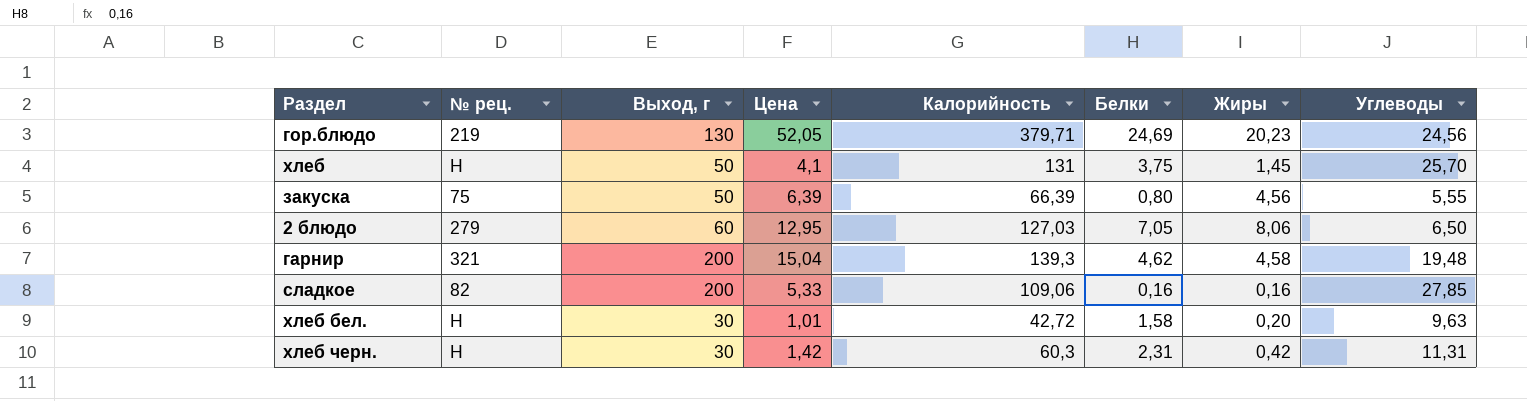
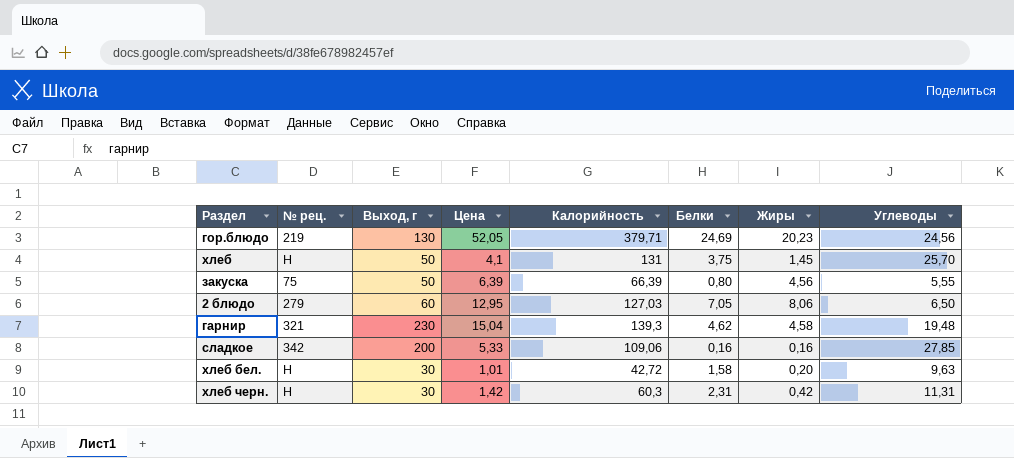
гарнир | Выход, г: 200 -> 230
сладкое | № рец.: 82 -> 342

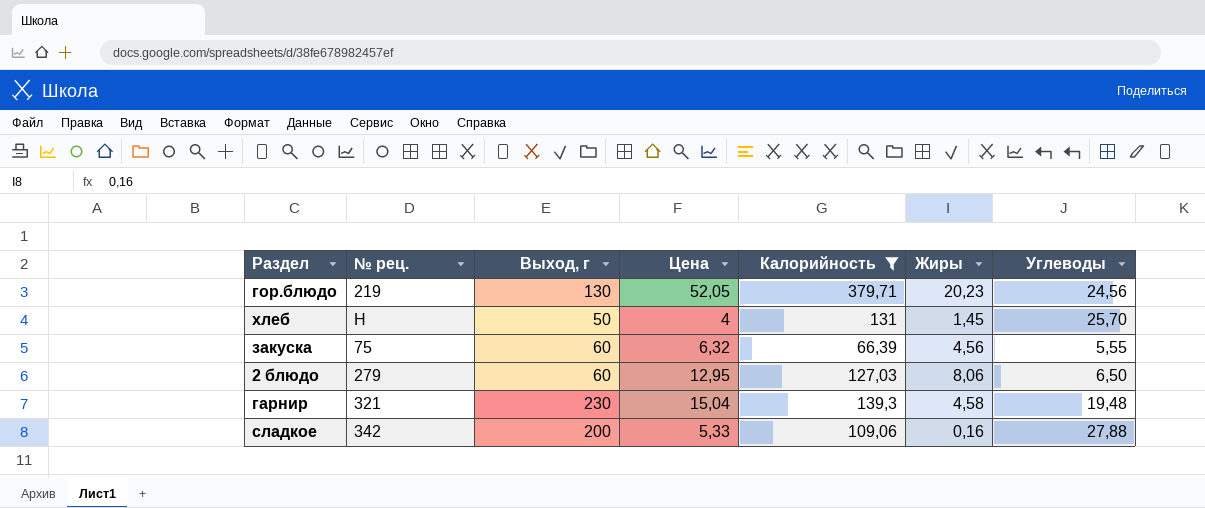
filter: none -> Калорийность >= 66,39
column Белки | position: 6 -> none
хлеб | Цена: 4,1 -> 4
закуска | Выход, г: 50 -> 60
закуска | Цена: 6,39 -> 6,32
сладкое | Углеводы: 27,85 -> 27,88

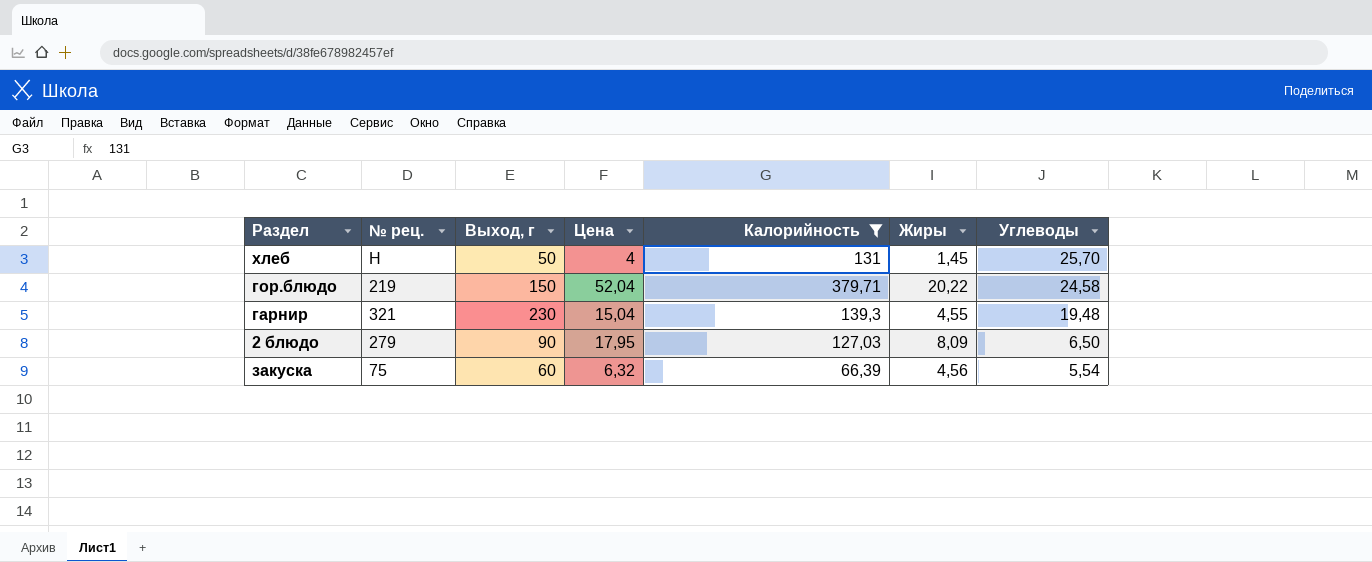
row order: none -> Углеводы descending
row сладкое: 342 | 200 | 5,33 | 109,06 | 0,16 | 27,88 -> none
гор.блюдо | Выход, г: 130 -> 150
гор.блюдо | Цена: 52,05 -> 52,04
гор.блюдо | Жиры: 20,23 -> 20,22
гор.блюдо | Углеводы: 24,56 -> 24,58
гарнир | Жиры: 4,58 -> 4,55
2 блюдо | Выход, г: 60 -> 90
2 блюдо | Цена: 12,95 -> 17,95
2 блюдо | Жиры: 8,06 -> 8,09
закуска | Углеводы: 5,55 -> 5,54

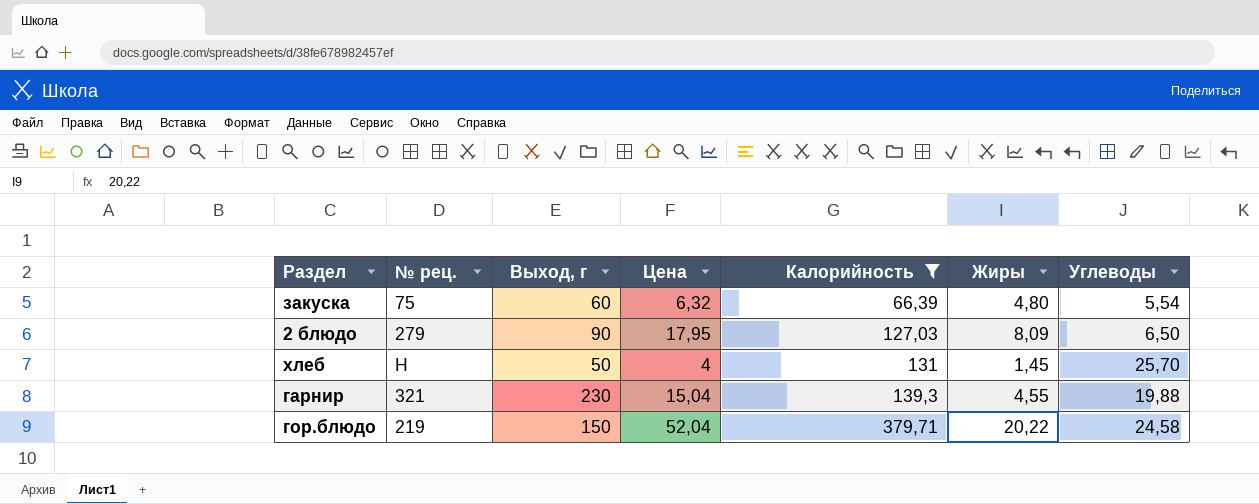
row order: Углеводы descending -> Калорийность ascending
закуска | Жиры: 4,56 -> 4,80
гарнир | Углеводы: 19,48 -> 19,88

